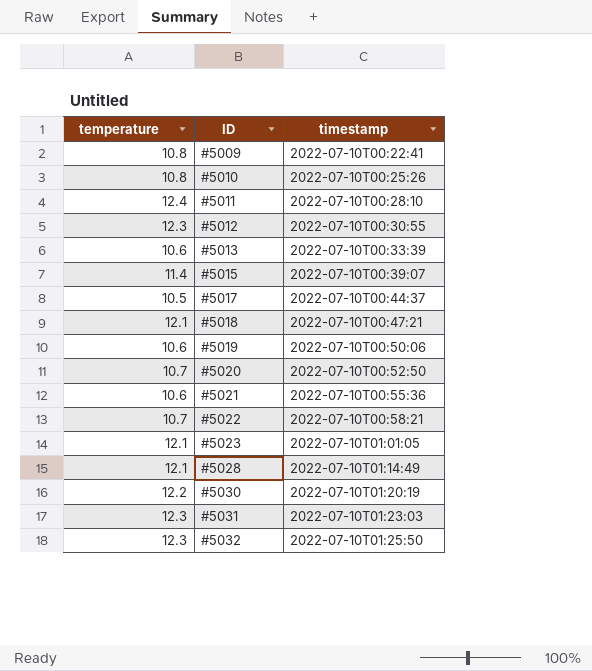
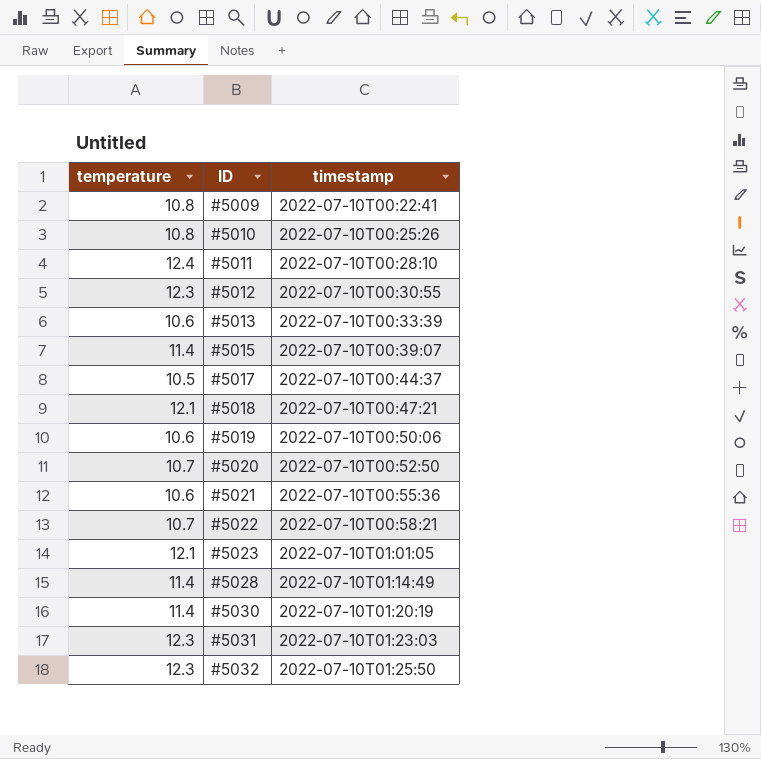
#5028 | temperature: 12.1 -> 11.4
#5030 | temperature: 12.2 -> 11.4

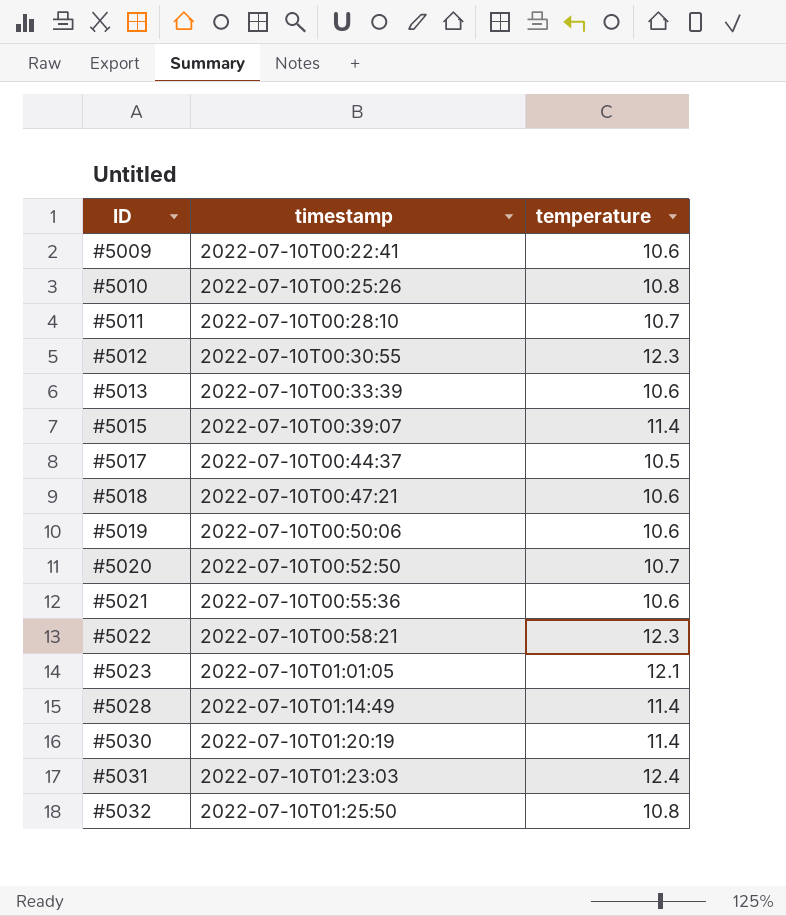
column temperature | position: 1 -> 3
#5009 | temperature: 10.8 -> 10.6
#5011 | temperature: 12.4 -> 10.7
#5018 | temperature: 12.1 -> 10.6
#5022 | temperature: 10.7 -> 12.3
#5031 | temperature: 12.3 -> 12.4
#5032 | temperature: 12.3 -> 10.8

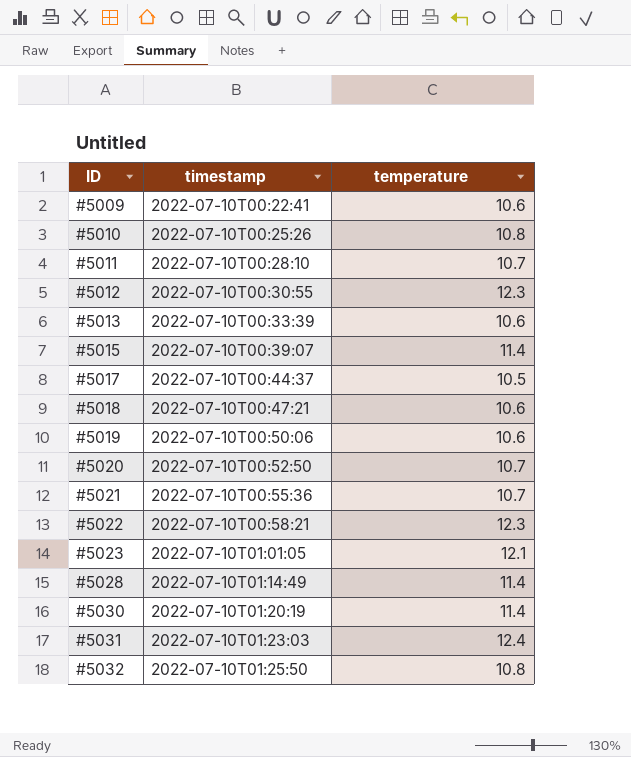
#5021 | temperature: 10.6 -> 10.7

